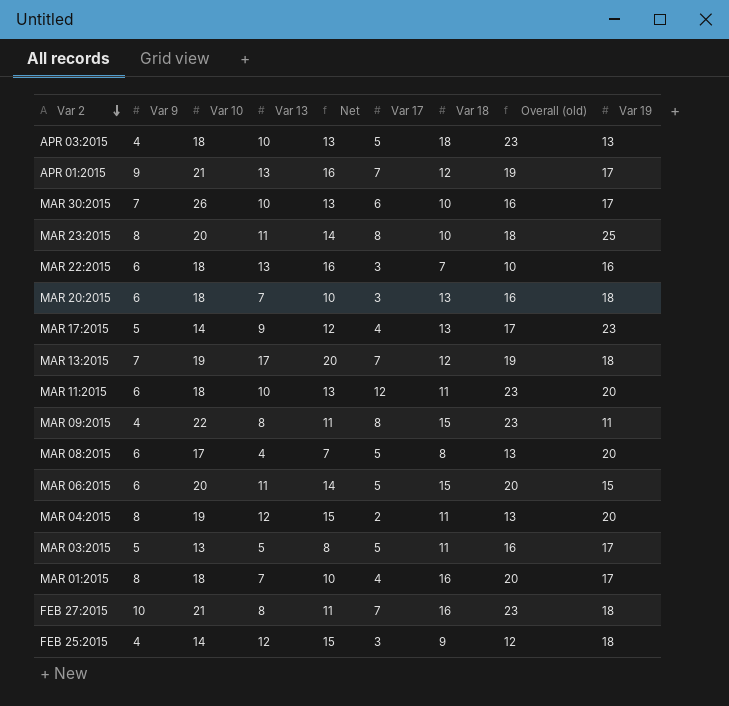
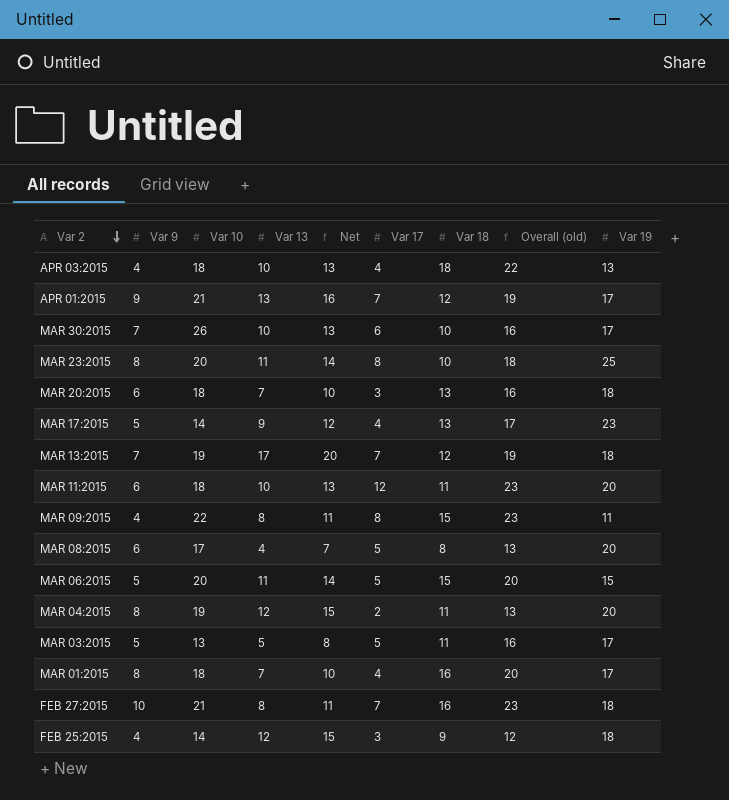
row MAR 22:2015: 6 | 18 | 13 | 16 | 3 | 7 | 10 | 16 -> none
APR 03:2015 | Var 17: 5 -> 4
APR 03:2015 | Overall (old): 23 -> 22
MAR 06:2015 | Var 9: 6 -> 5

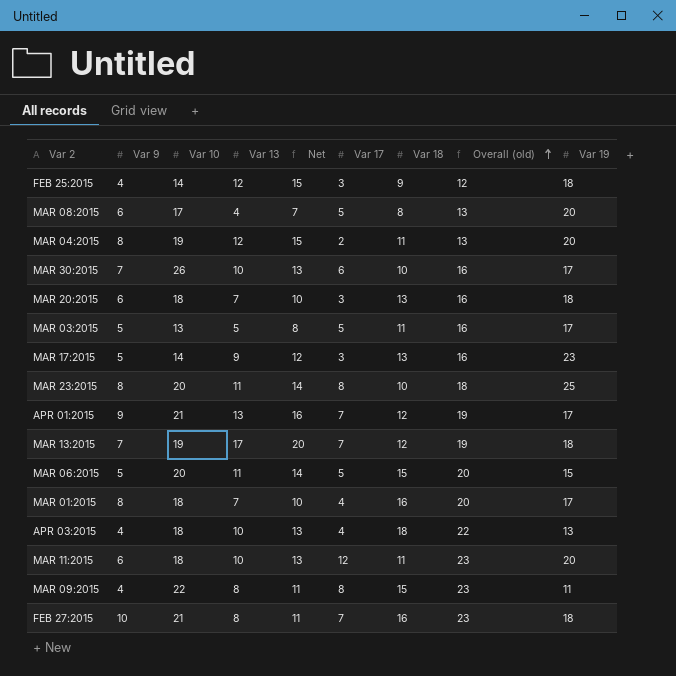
row order: Var 2 descending -> Overall (old) ascending
MAR 17:2015 | Var 17: 4 -> 3
MAR 17:2015 | Overall (old): 17 -> 16

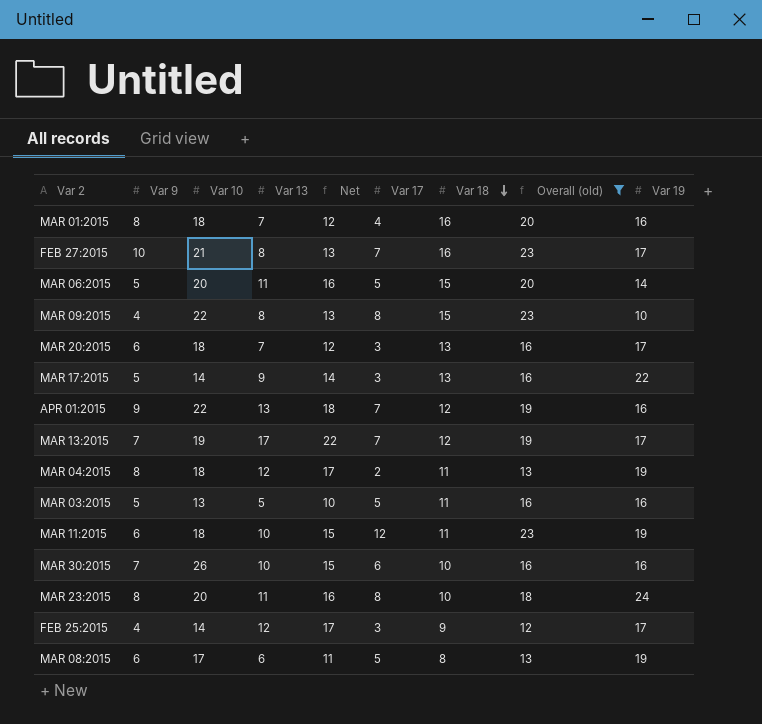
filter: none -> Overall (old) != 22
row order: Overall (old) ascending -> Var 18 descending
column Net | formula: [Var 13] + 3 -> [Var 13] + 5
MAR 01:2015 | Var 19: 17 -> 16
FEB 27:2015 | Var 19: 18 -> 17
MAR 06:2015 | Var 19: 15 -> 14
MAR 09:2015 | Var 19: 11 -> 10
MAR 20:2015 | Var 19: 18 -> 17
MAR 17:2015 | Var 19: 23 -> 22
APR 01:2015 | Var 10: 21 -> 22
APR 01:2015 | Var 19: 17 -> 16
MAR 13:2015 | Var 19: 18 -> 17
MAR 04:2015 | Var 10: 19 -> 18
MAR 04:2015 | Var 19: 20 -> 19
MAR 03:2015 | Var 19: 17 -> 16
MAR 11:2015 | Var 19: 20 -> 19
MAR 30:2015 | Var 19: 17 -> 16
MAR 23:2015 | Var 19: 25 -> 24
FEB 25:2015 | Var 19: 18 -> 17
MAR 08:2015 | Var 13: 4 -> 6
MAR 08:2015 | Var 19: 20 -> 19

